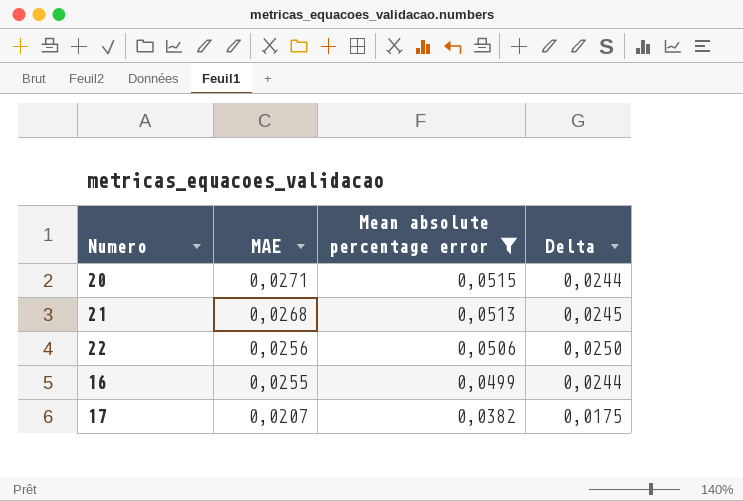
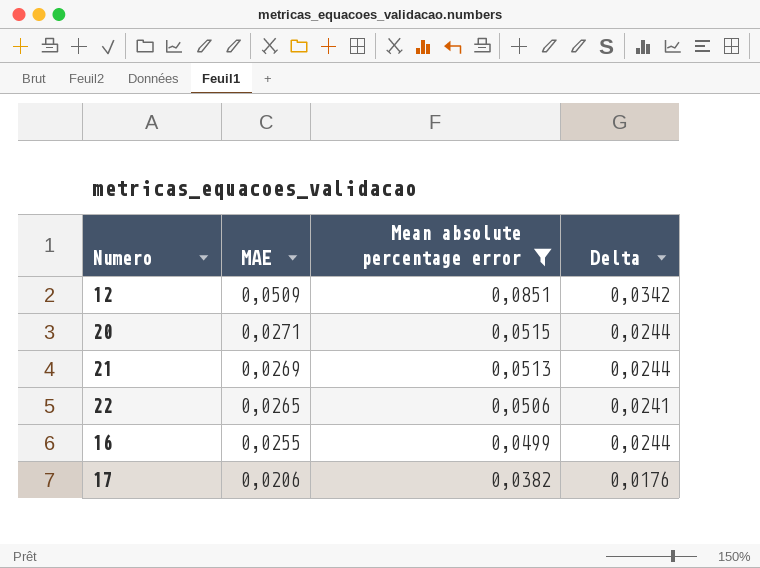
row 12: none -> 0,0509 | 0,0851 | 0,0342
21 | MAE: 0,0268 -> 0,0269
21 | Delta: 0,0245 -> 0,0244
22 | MAE: 0,0256 -> 0,0265
22 | Delta: 0,0250 -> 0,0241
17 | MAE: 0,0207 -> 0,0206
17 | Delta: 0,0175 -> 0,0176

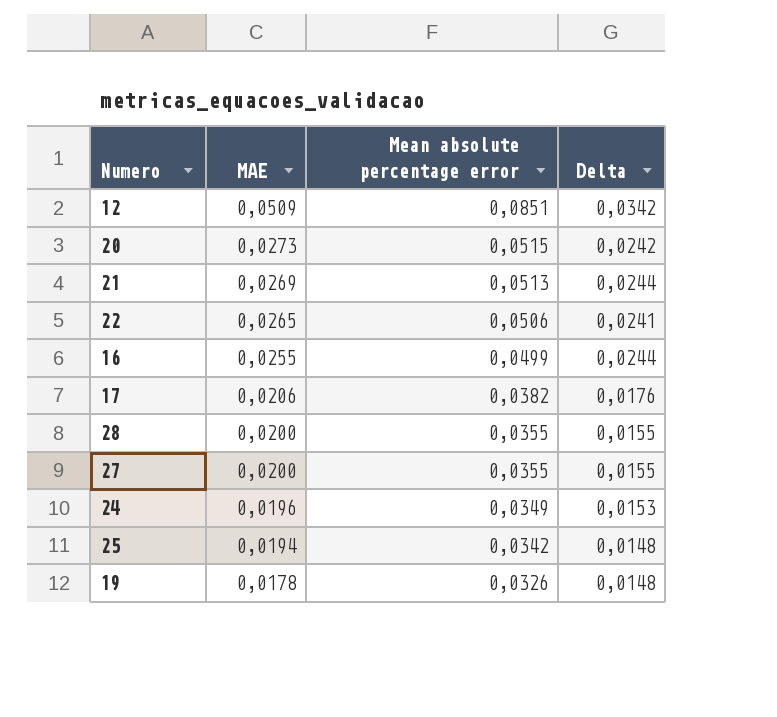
filter: Mean absolute percentage error >= 0,0382 -> none
20 | MAE: 0,0271 -> 0,0273
20 | Delta: 0,0244 -> 0,0242

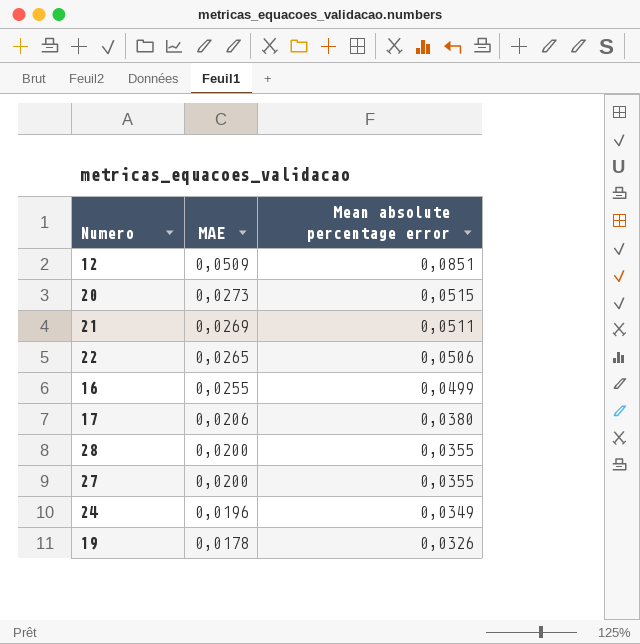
column Delta | formula: [Mean absolute percentage error] - [MAE] -> none
row 25: 0,0194 | 0,0342 | 0,0148 -> none
21 | Mean absolute percentage error: 0,0513 -> 0,0511
17 | Mean absolute percentage error: 0,0382 -> 0,0380

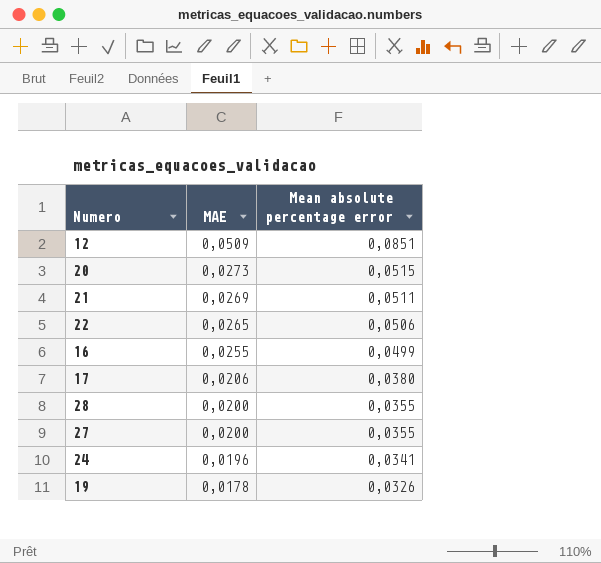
24 | Mean absolute percentage error: 0,0349 -> 0,0341

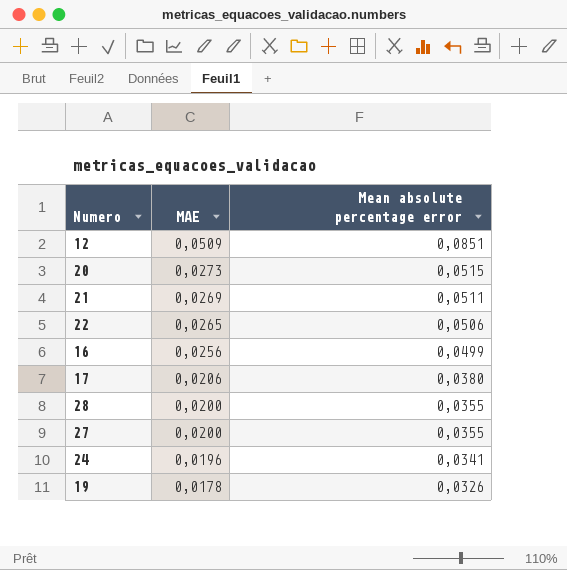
16 | MAE: 0,0255 -> 0,0256

